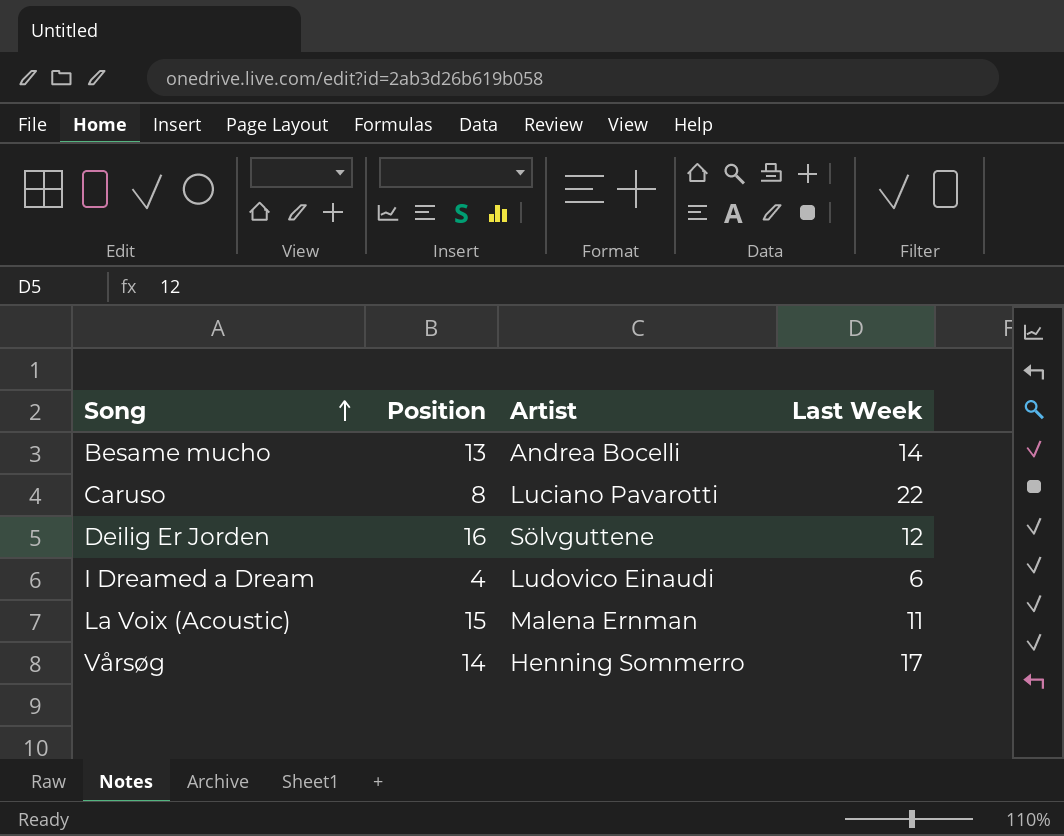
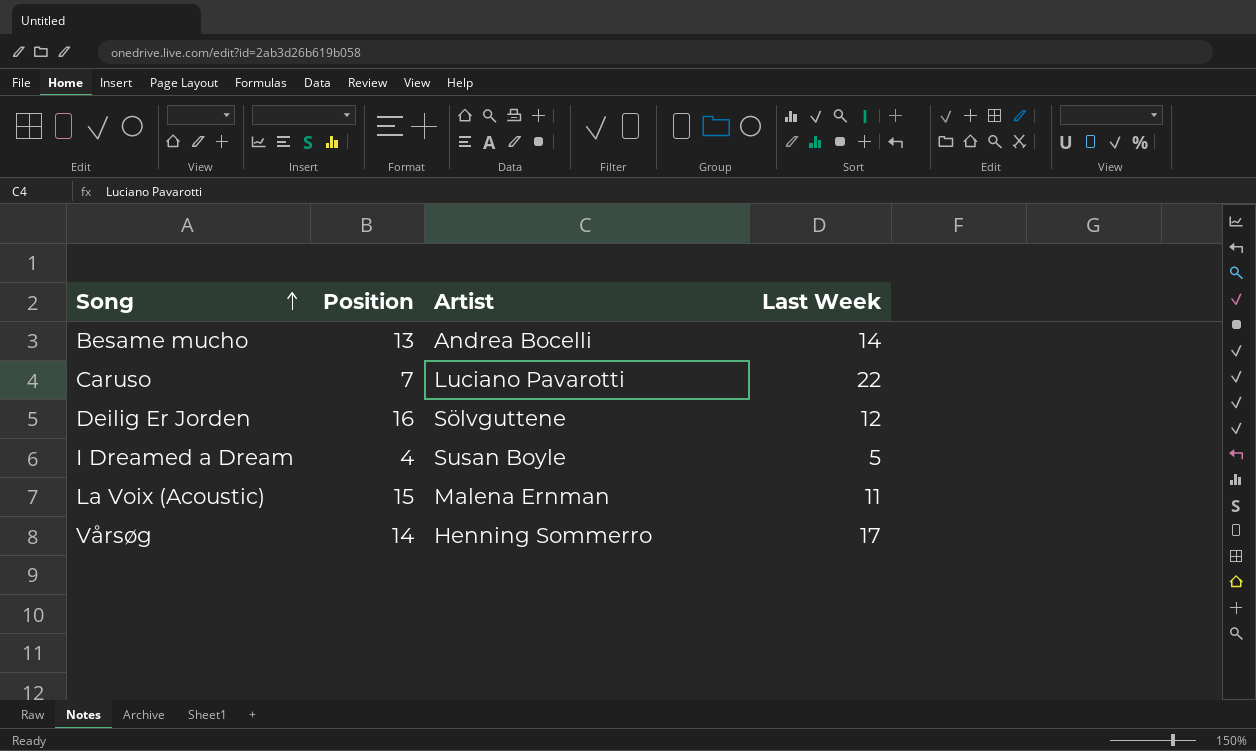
Caruso | Position: 8 -> 7
I Dreamed a Dream | Artist: Ludovico Einaudi -> Susan Boyle
I Dreamed a Dream | Last Week: 6 -> 5

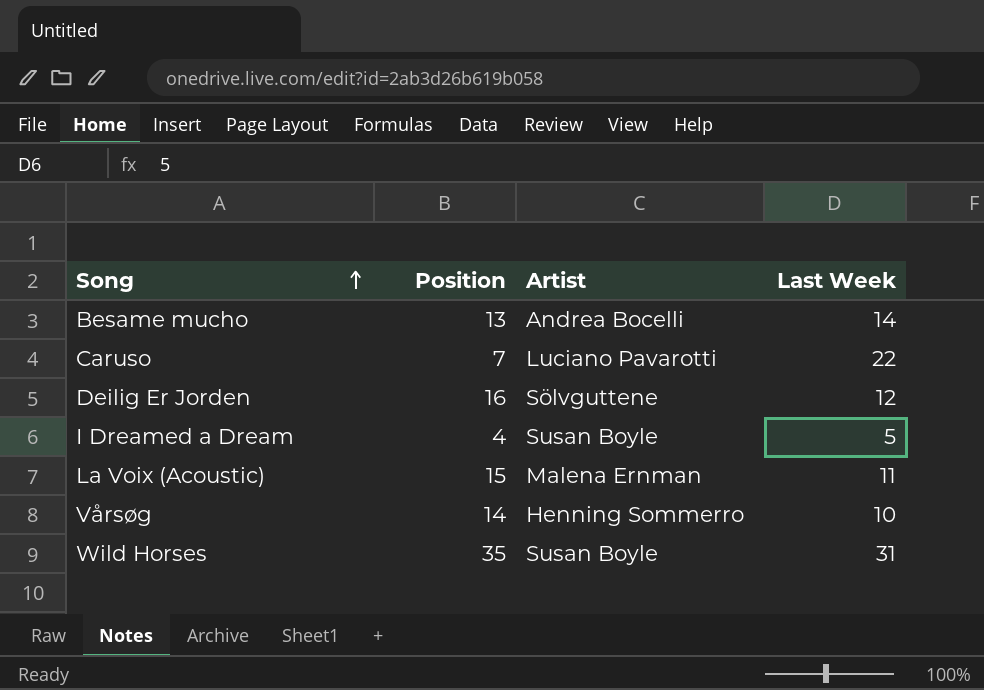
Vårsøg | Last Week: 17 -> 10
row Wild Horses: none -> 35 | Susan Boyle | 31

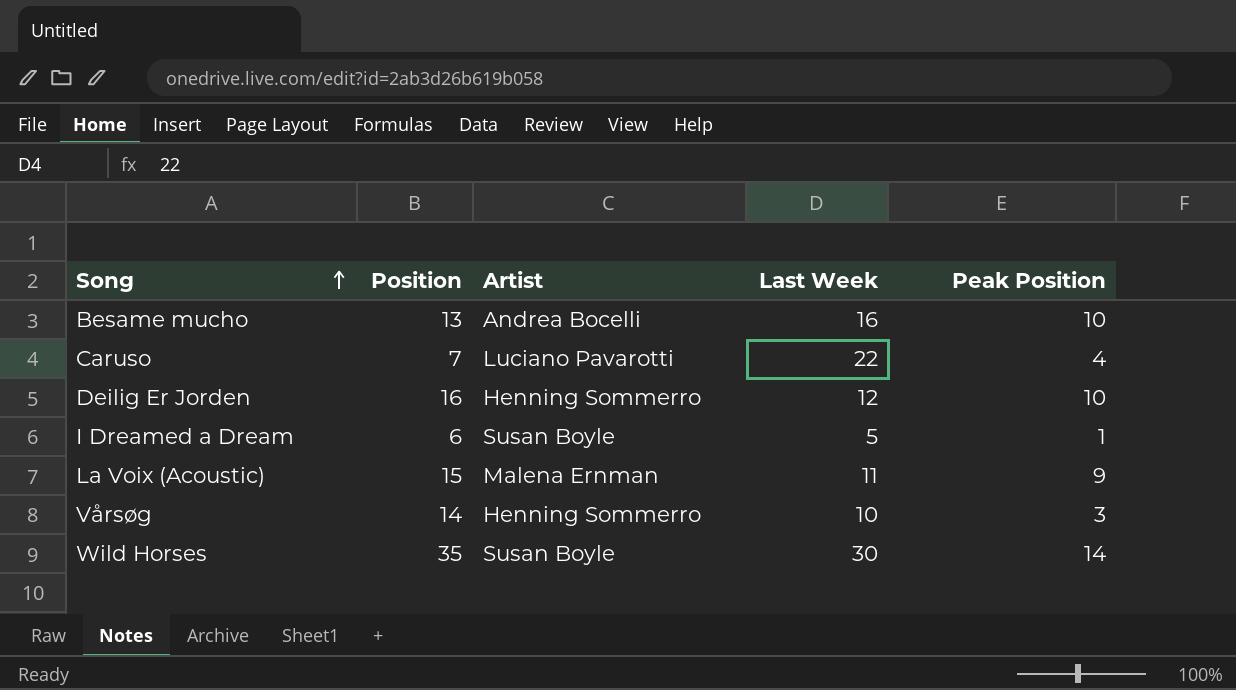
column Peak Position | position: none -> 5
Besame mucho | Last Week: 14 -> 16
Deilig Er Jorden | Artist: Sölvguttene -> Henning Sommerro
I Dreamed a Dream | Position: 4 -> 6
Wild Horses | Last Week: 31 -> 30

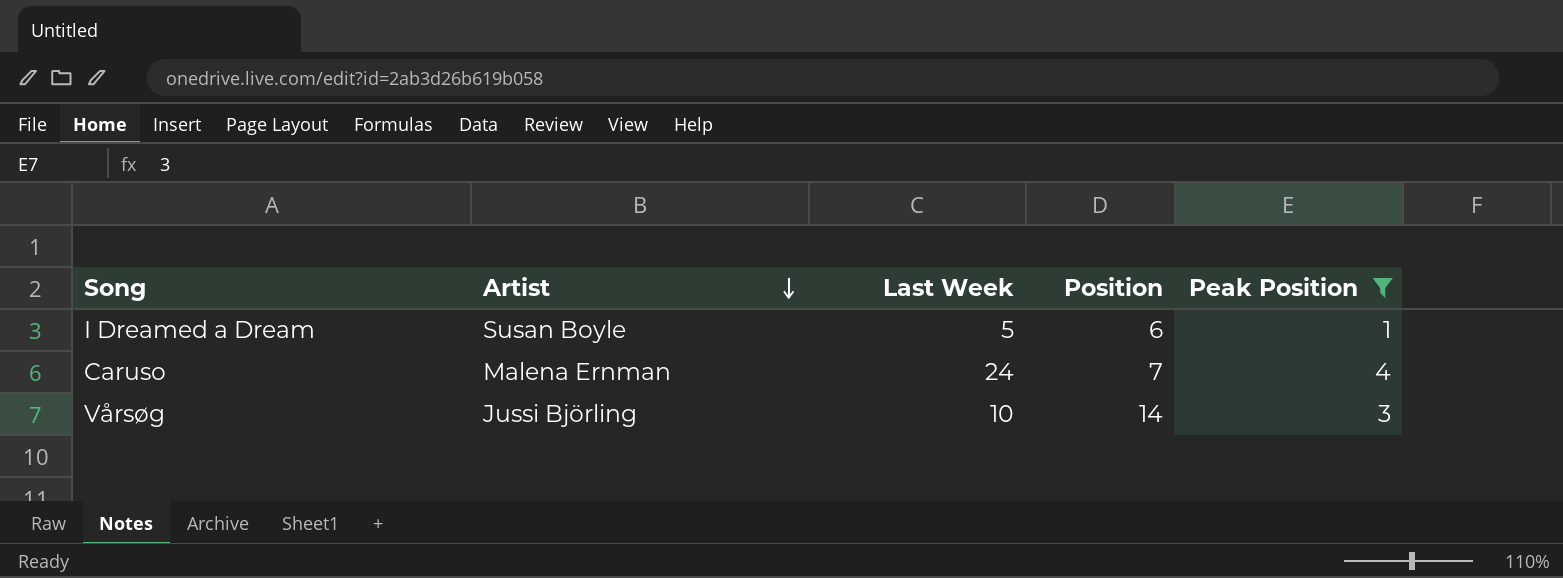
filter: none -> Peak Position <= 4
row order: Song ascending -> Artist descending
column Position | position: 2 -> 4
Caruso | Artist: Luciano Pavarotti -> Malena Ernman
Caruso | Last Week: 22 -> 24
Vårsøg | Artist: Henning Sommerro -> Jussi Björling

